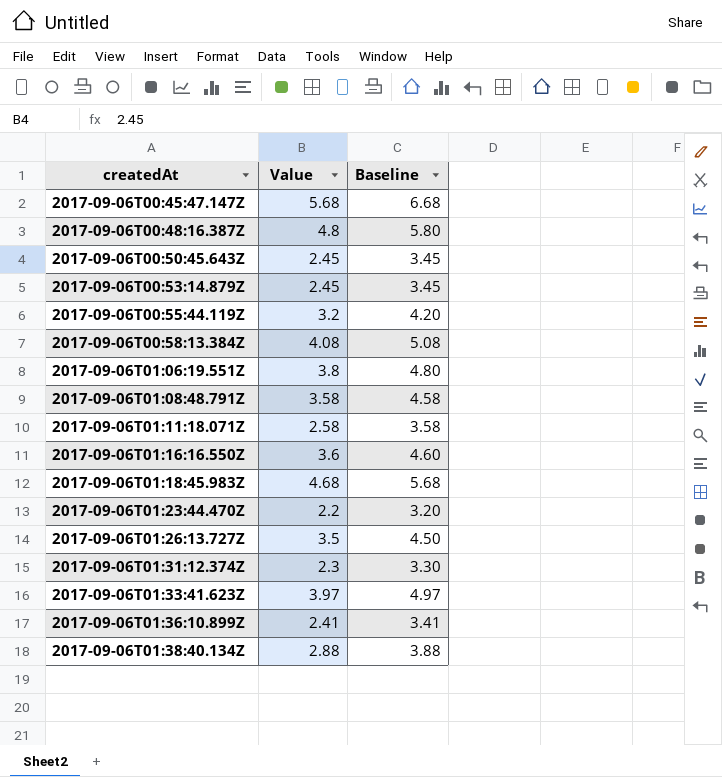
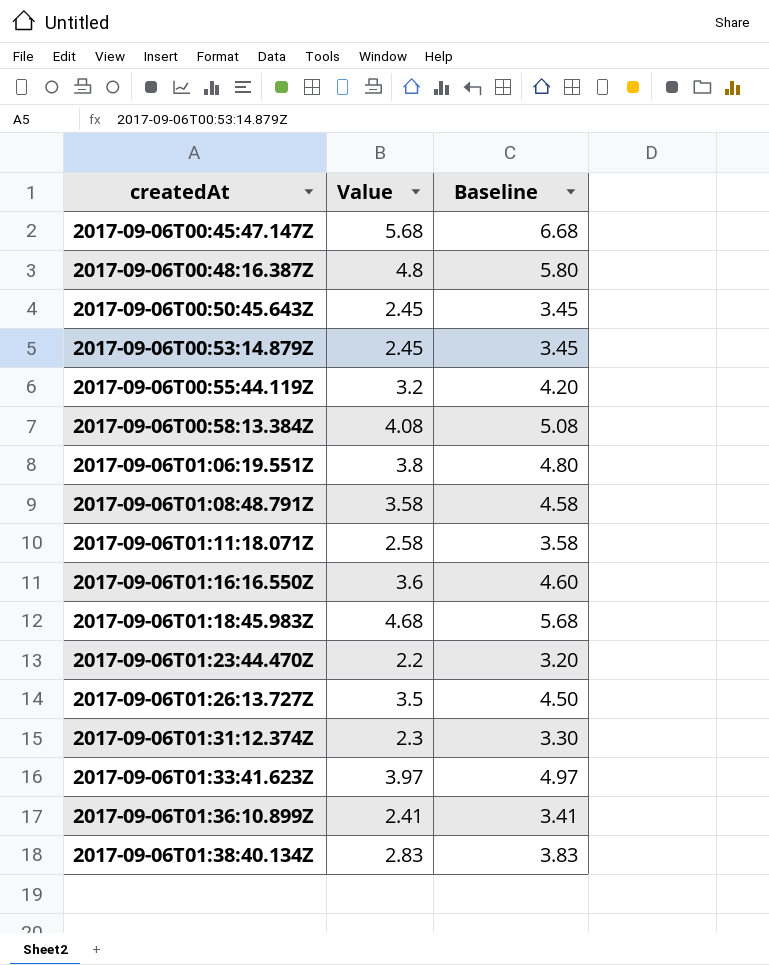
2017-09-06T01:38:40.134Z | Value: 2.88 -> 2.83
2017-09-06T01:38:40.134Z | Baseline: 3.88 -> 3.83

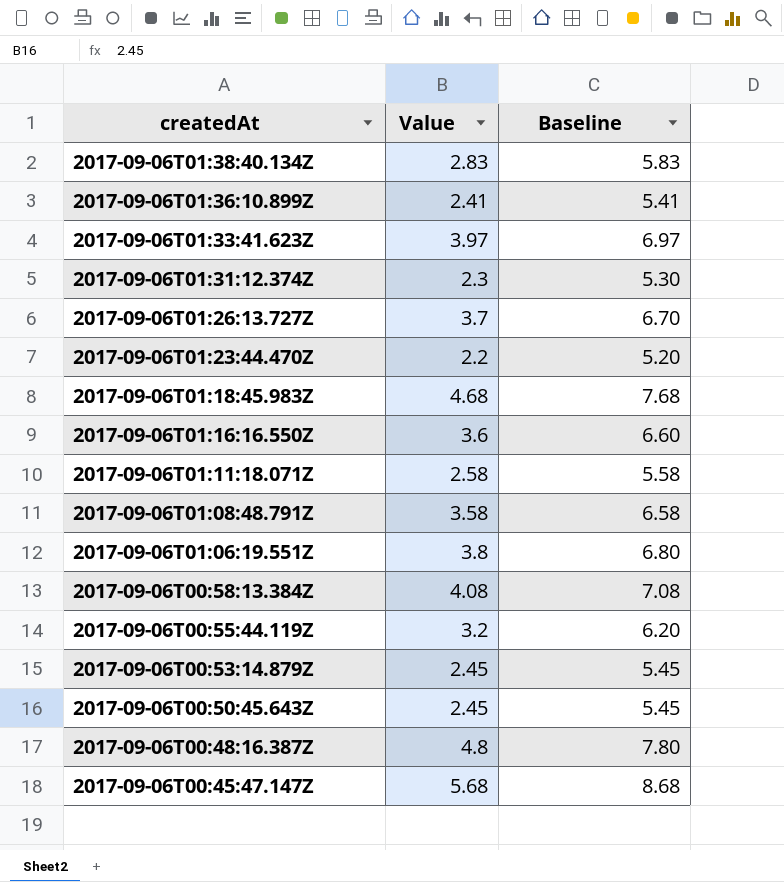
row order: createdAt ascending -> createdAt descending
column Baseline | formula: [Value] + 1 -> [Value] + 3
2017-09-06T01:26:13.727Z | Value: 3.5 -> 3.7

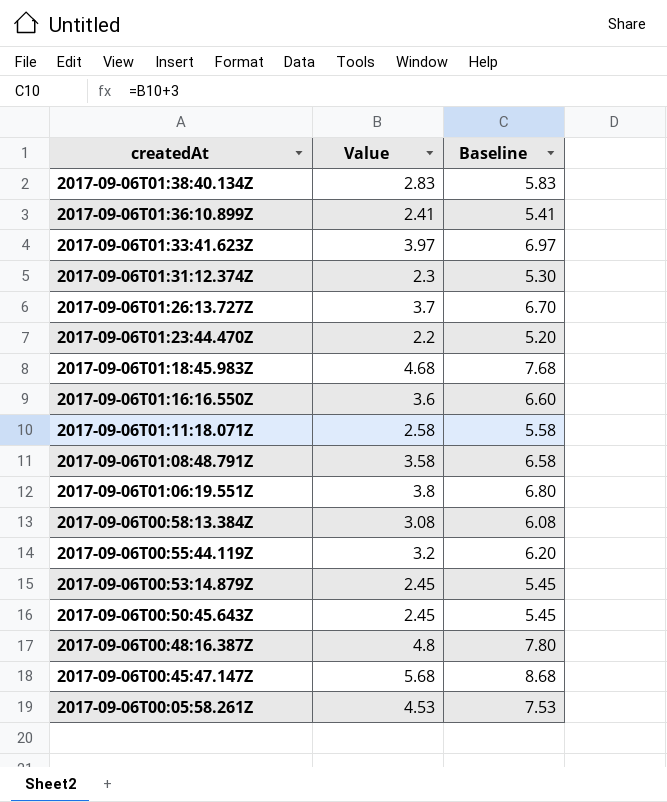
2017-09-06T00:58:13.384Z | Value: 4.08 -> 3.08
2017-09-06T00:58:13.384Z | Baseline: 7.08 -> 6.08
row 2017-09-06T00:05:58.261Z: none -> 4.53 | 7.53

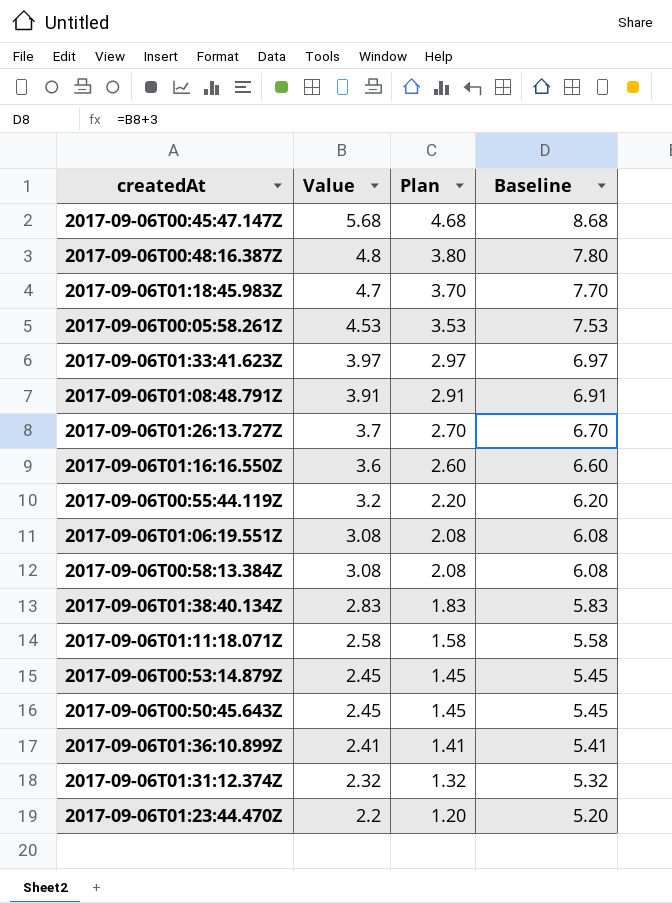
row order: createdAt descending -> Value descending
column Plan | formula: none -> [Value] - 1
2017-09-06T01:18:45.983Z | Value: 4.68 -> 4.7
2017-09-06T01:18:45.983Z | Baseline: 7.68 -> 7.70
2017-09-06T01:08:48.791Z | Value: 3.58 -> 3.91
2017-09-06T01:08:48.791Z | Baseline: 6.58 -> 6.91
2017-09-06T01:06:19.551Z | Value: 3.8 -> 3.08
2017-09-06T01:06:19.551Z | Baseline: 6.80 -> 6.08
2017-09-06T01:31:12.374Z | Value: 2.3 -> 2.32
2017-09-06T01:31:12.374Z | Baseline: 5.30 -> 5.32

